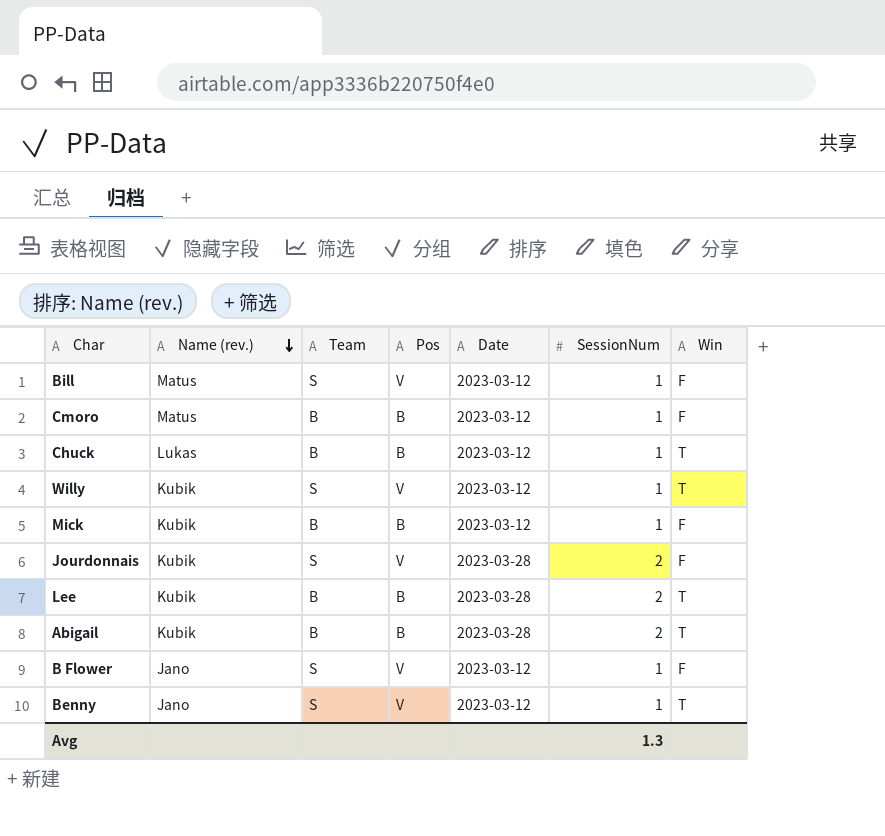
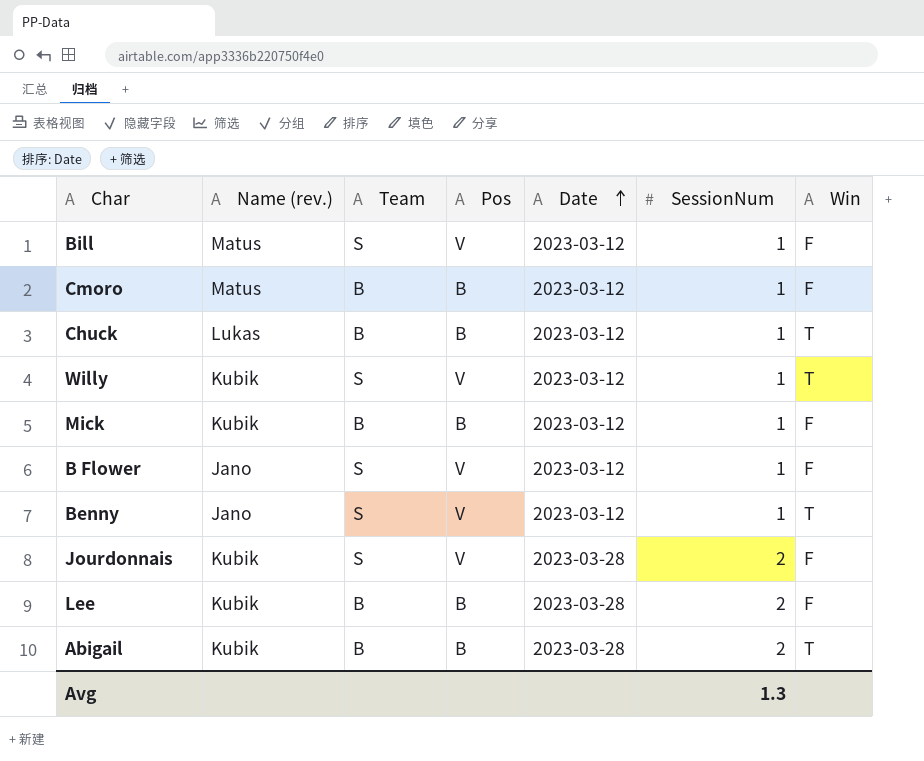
row order: Name (rev.) descending -> Date ascending
Lee | Win: T -> F

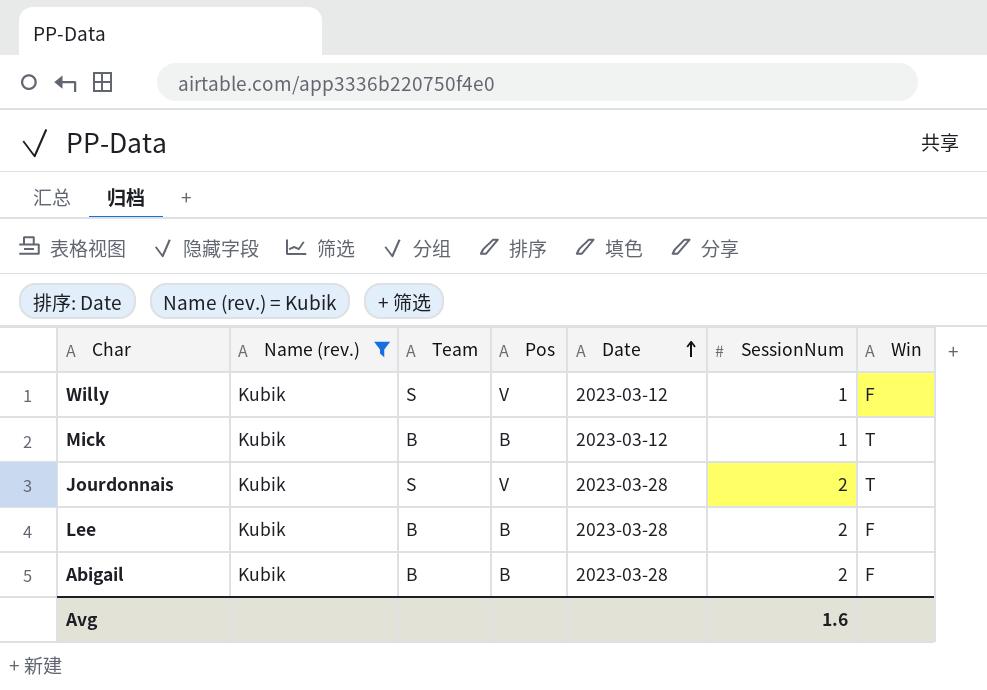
filter: none -> Name (rev.) = Kubik
Willy | Win: T -> F
Mick | Win: F -> T
Jourdonnais | Win: F -> T
Abigail | Win: T -> F
Avg | SessionNum: 1.3 -> 1.6

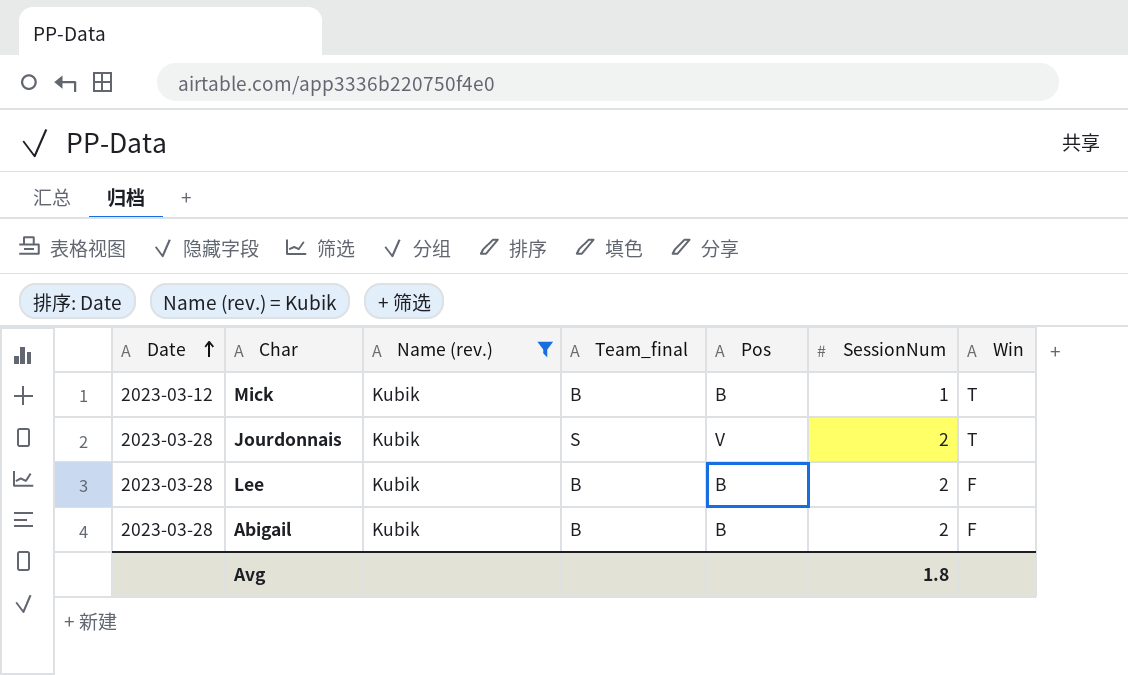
column Date | position: 5 -> 1
column name: Team -> Team_final
row Willy: Kubik | S | V | 2023-03-12 | 1 | F -> none
Avg | SessionNum: 1.6 -> 1.8

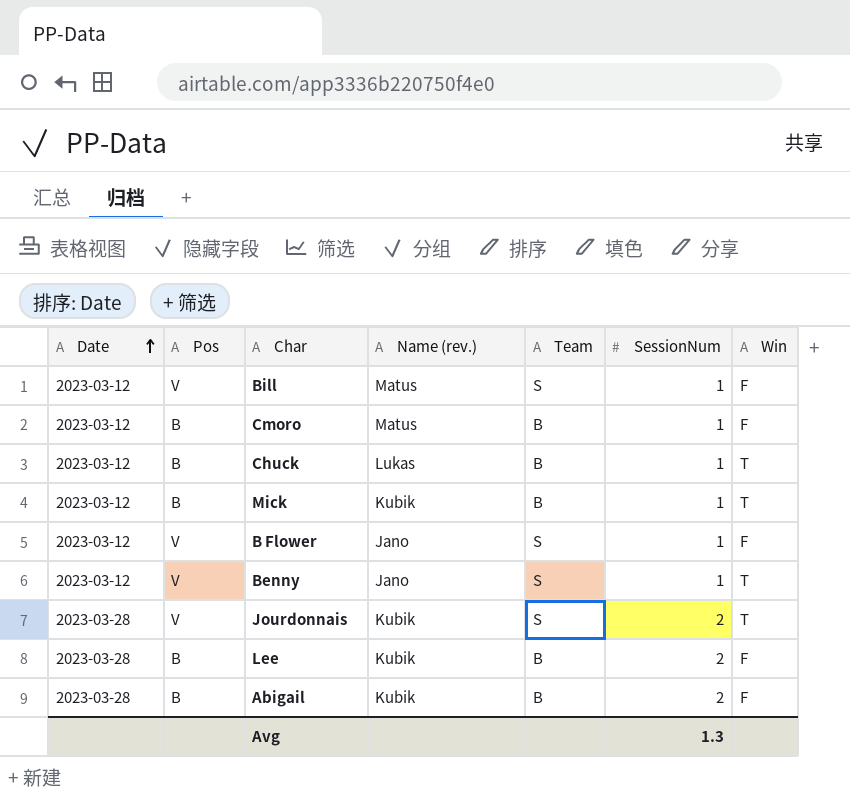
filter: Name (rev.) = Kubik -> none
column Pos | position: 5 -> 2
column name: Team_final -> Team
Avg | SessionNum: 1.8 -> 1.3

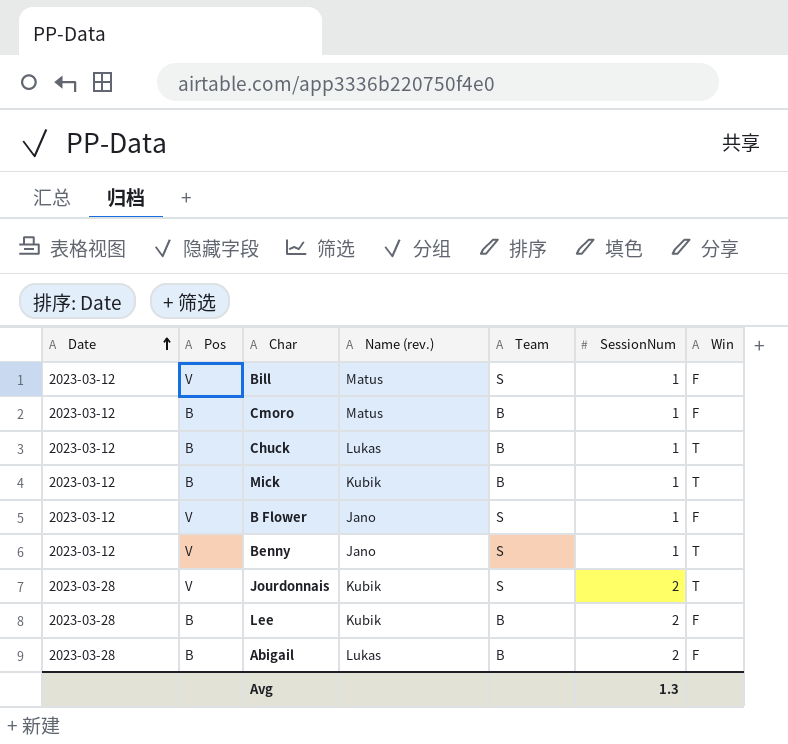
Abigail | Name (rev.): Kubik -> Lukas

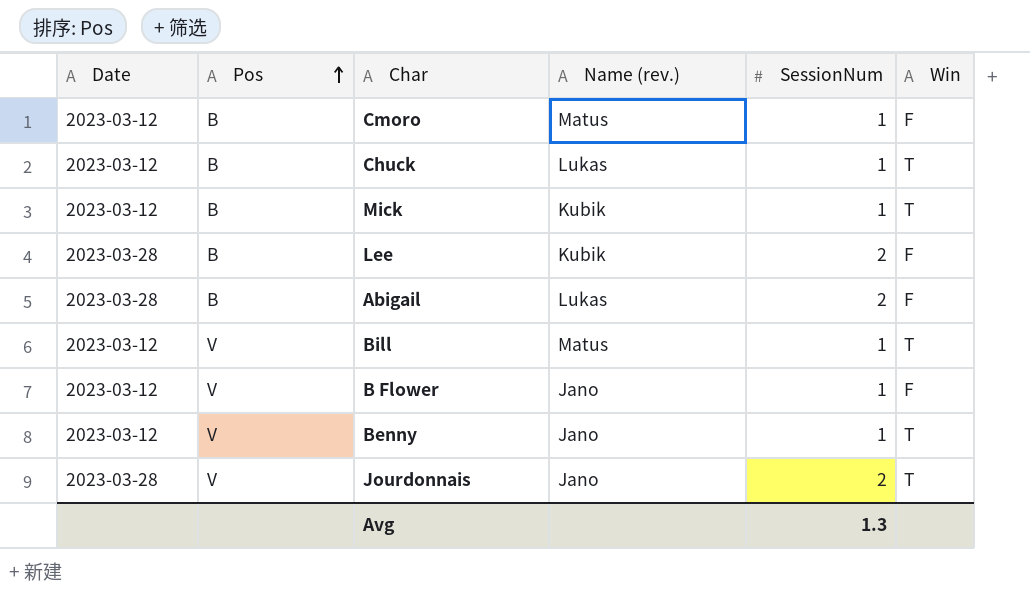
row order: Date ascending -> Pos ascending
column Team | position: 5 -> none
Bill | Win: F -> T
Jourdonnais | Name (rev.): Kubik -> Jano

